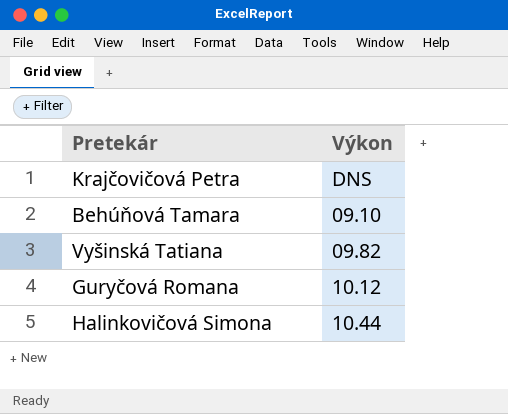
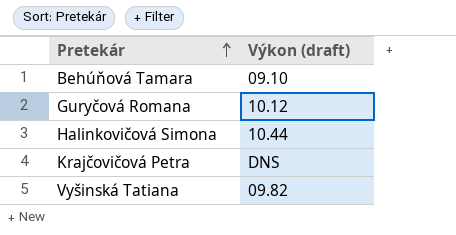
row order: none -> Pretekár ascending
column name: Výkon -> Výkon (draft)

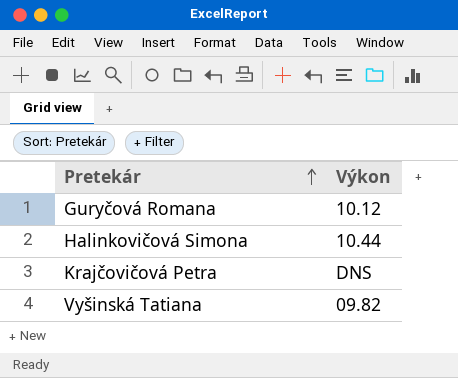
column name: Výkon (draft) -> Výkon
row Behúňová Tamara: 09.10 -> none

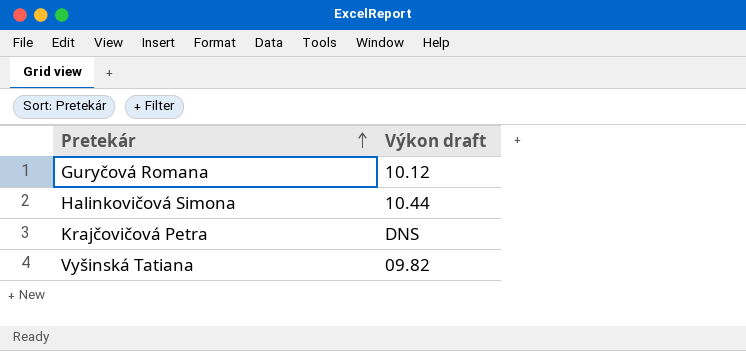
column name: Výkon -> Výkon draft

